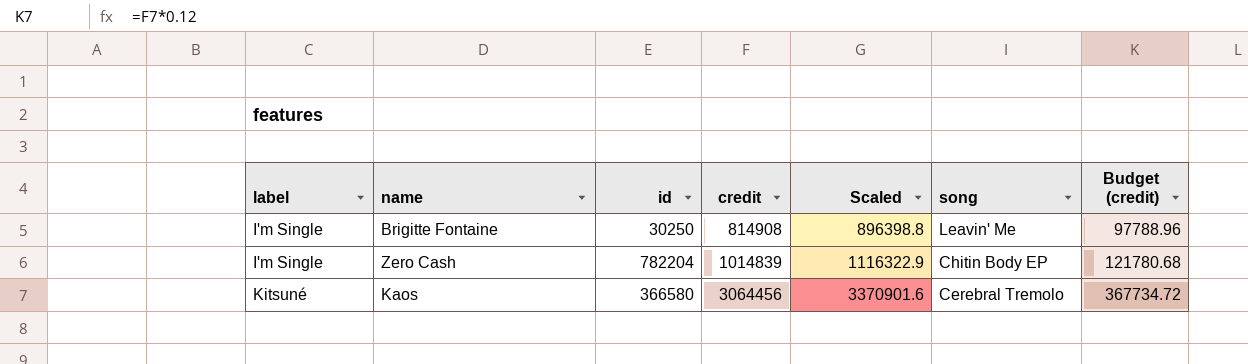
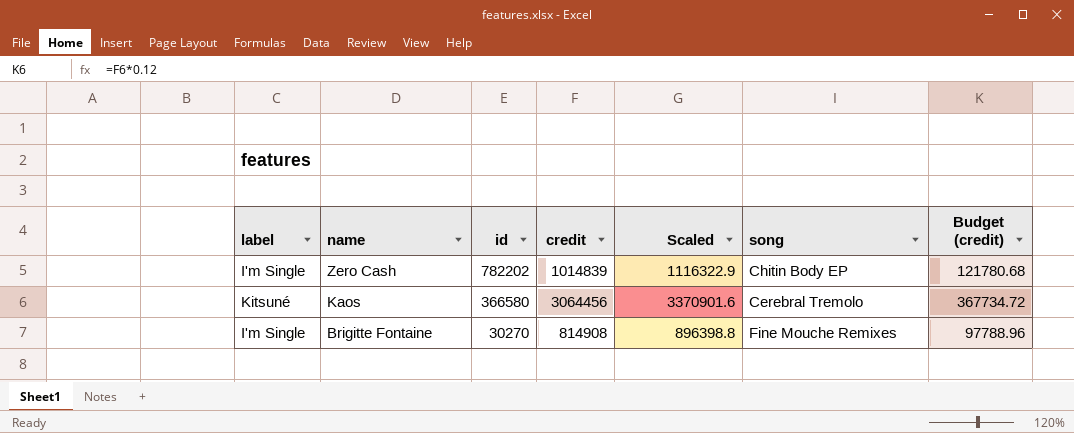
row order: label ascending -> name descending
Zero Cash | id: 782204 -> 782202
Brigitte Fontaine | id: 30250 -> 30270
Brigitte Fontaine | song: Leavin' Me -> Fine Mouche Remixes

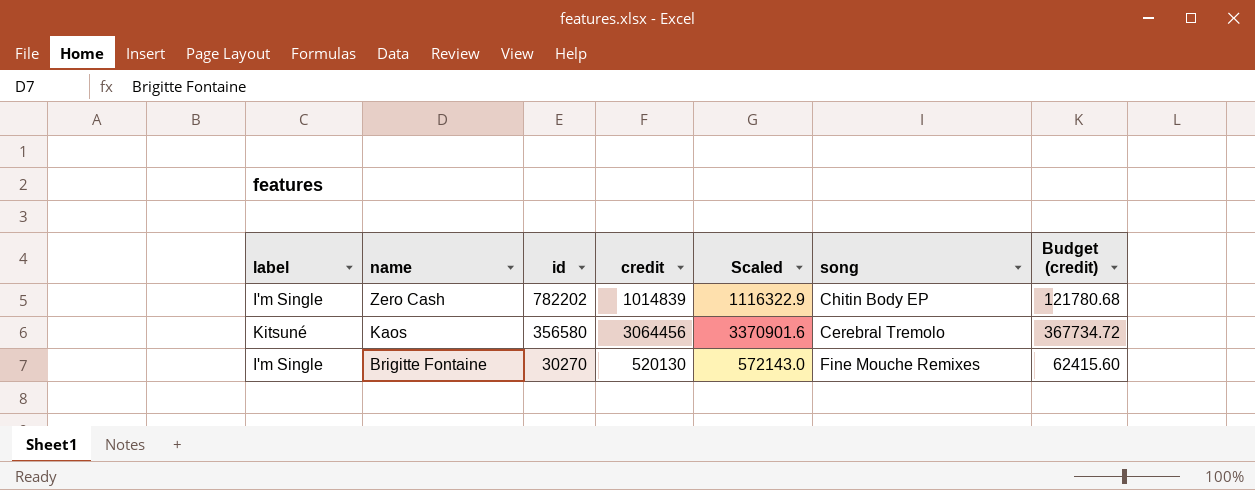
Kaos | id: 366580 -> 356580
Brigitte Fontaine | credit: 814908 -> 520130
Brigitte Fontaine | Scaled: 896398.8 -> 572143.0
Brigitte Fontaine | Budget (credit): 97788.96 -> 62415.60

